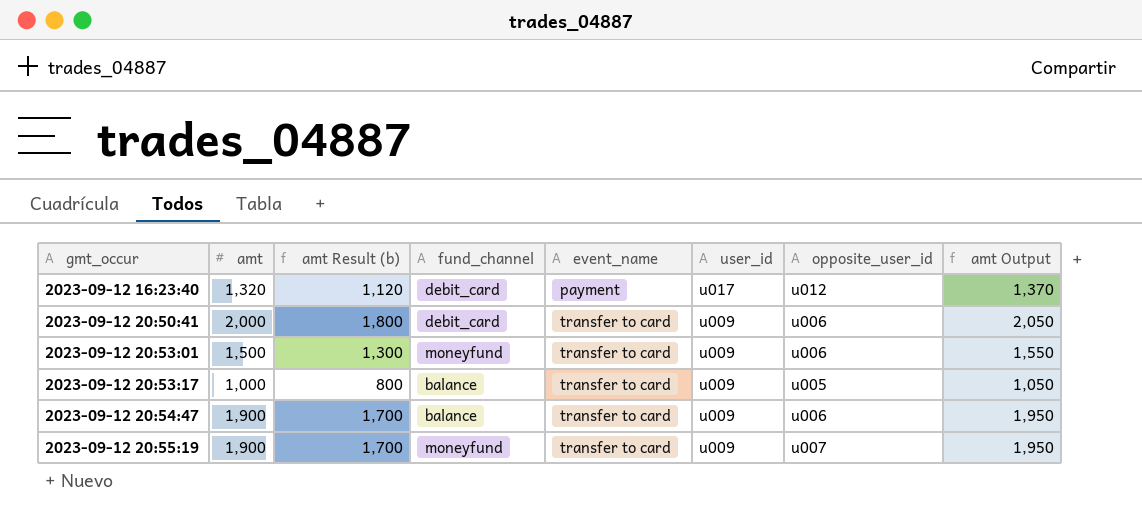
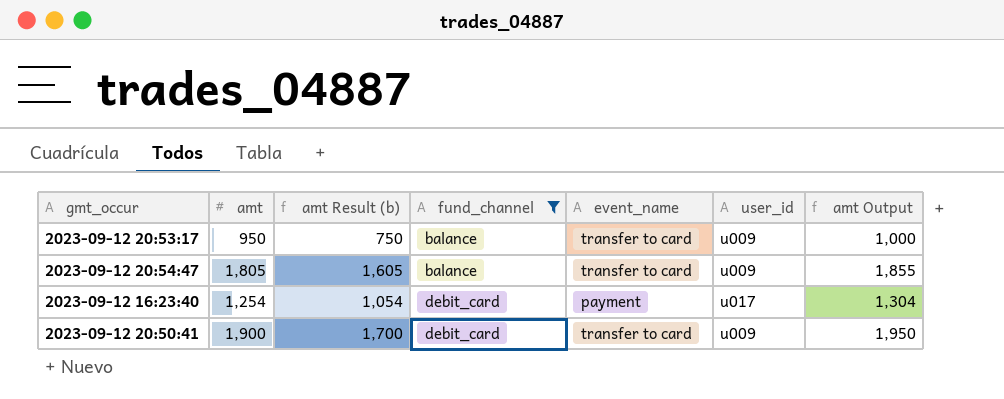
filter: none -> fund_channel != moneyfund
row order: gmt_occur ascending -> fund_channel ascending
column opposite_user_id | position: 7 -> none
2023-09-12 20:53:17 | amt: 1,000 -> 950
2023-09-12 20:53:17 | amt Result (b): 800 -> 750
2023-09-12 20:53:17 | amt Output: 1,050 -> 1,000
2023-09-12 20:54:47 | amt: 1,900 -> 1,805
2023-09-12 20:54:47 | amt Result (b): 1,700 -> 1,605
2023-09-12 20:54:47 | amt Output: 1,950 -> 1,855
2023-09-12 16:23:40 | amt: 1,320 -> 1,254
2023-09-12 16:23:40 | amt Result (b): 1,120 -> 1,054
2023-09-12 16:23:40 | amt Output: 1,370 -> 1,304
2023-09-12 20:50:41 | amt: 2,000 -> 1,900
2023-09-12 20:50:41 | amt Result (b): 1,800 -> 1,700
2023-09-12 20:50:41 | amt Output: 2,050 -> 1,950

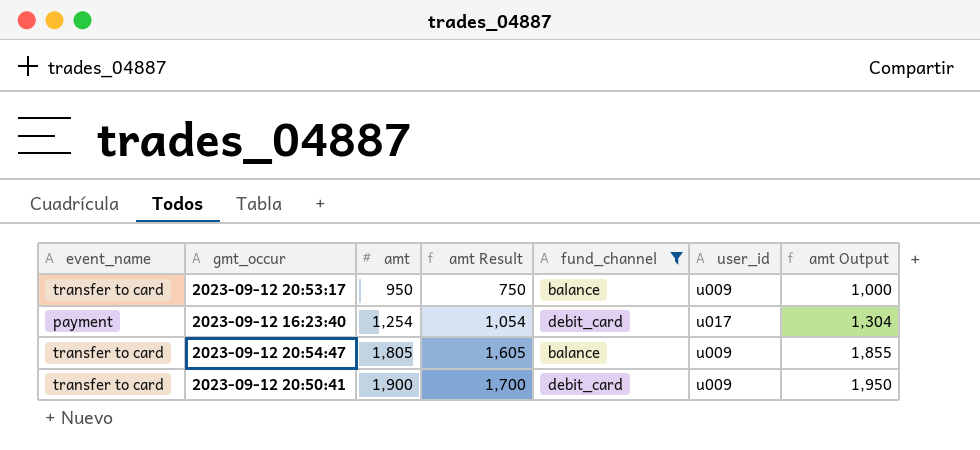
row order: fund_channel ascending -> amt ascending
column event_name | position: 5 -> 1
column name: amt Result (b) -> amt Result

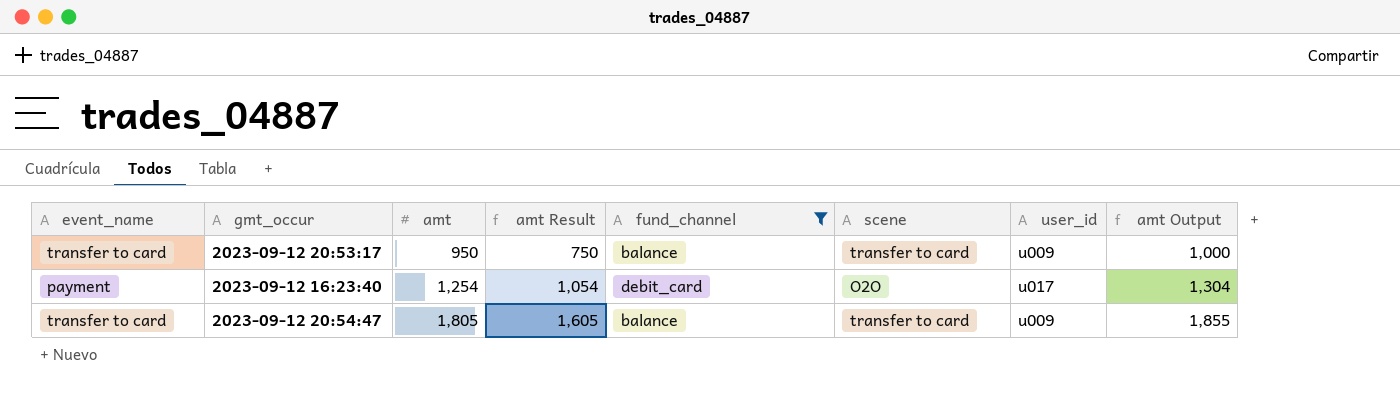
column scene | position: none -> 6
row 2023-09-12 20:50:41: transfer to card | 1,900 | 1,700 | debit_card | u009 | 1,950 -> none

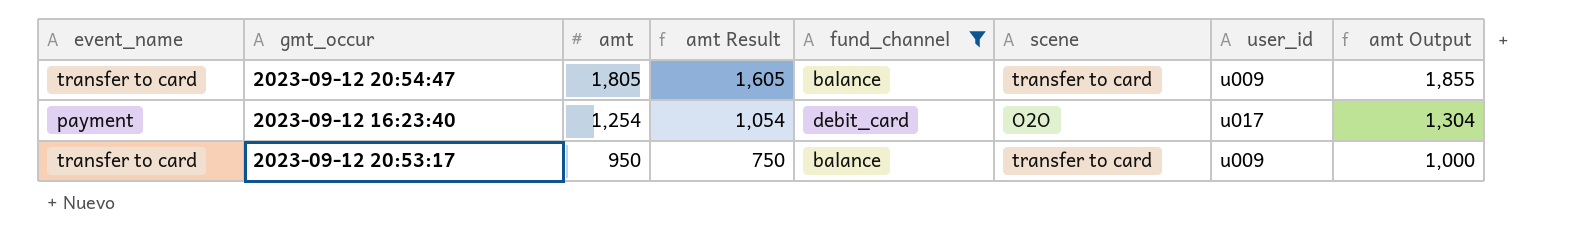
row order: amt ascending -> amt descending

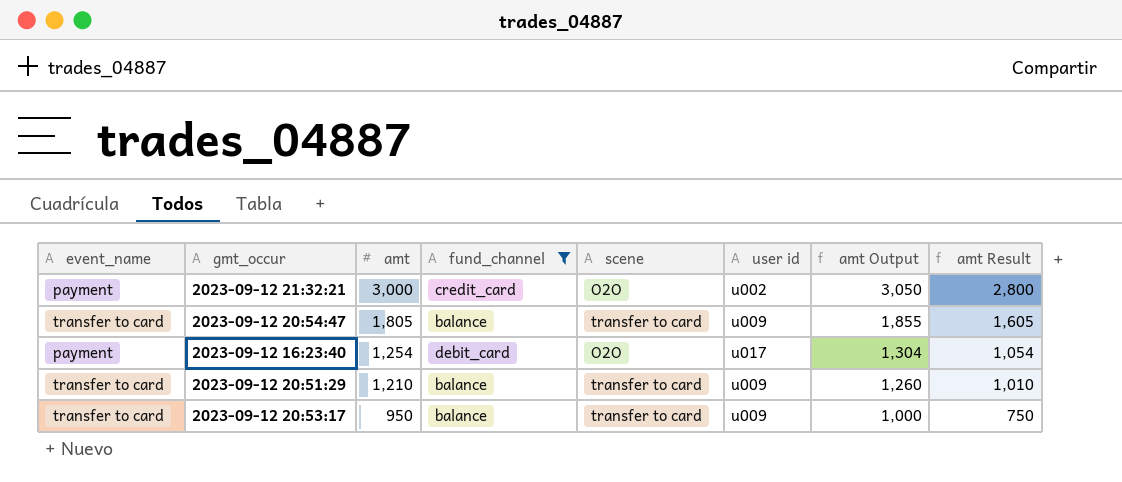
column name: user_id -> user id
column amt Result | position: 4 -> 8
row 2023-09-12 21:32:21: none -> payment | 3,000 | credit_card | O2O | u002 | 3,050 | 2,800
row 2023-09-12 20:51:29: none -> transfer to card | 1,210 | balance | transfer to card | u009 | 1,260 | 1,010

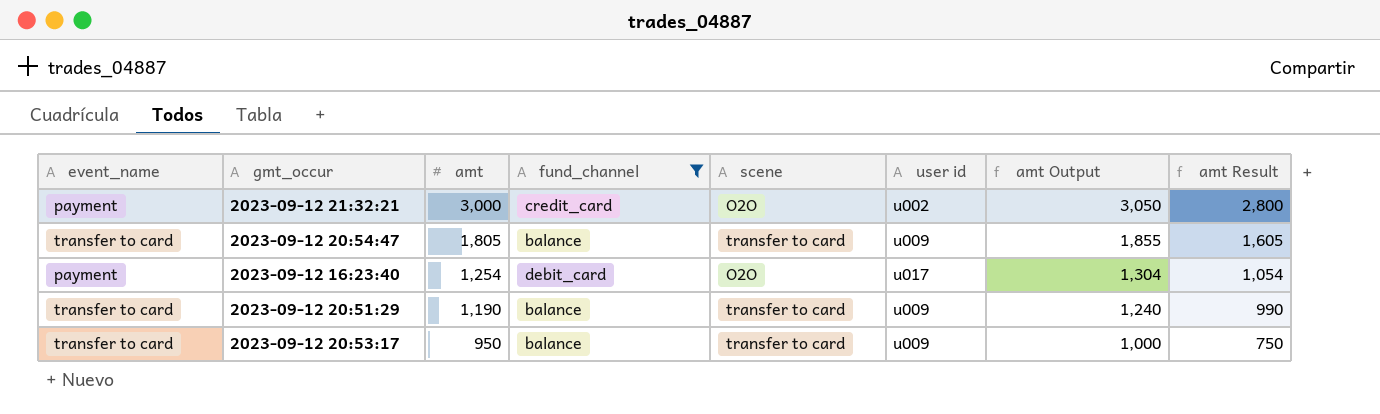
2023-09-12 20:51:29 | amt: 1,210 -> 1,190
2023-09-12 20:51:29 | amt Output: 1,260 -> 1,240
2023-09-12 20:51:29 | amt Result: 1,010 -> 990

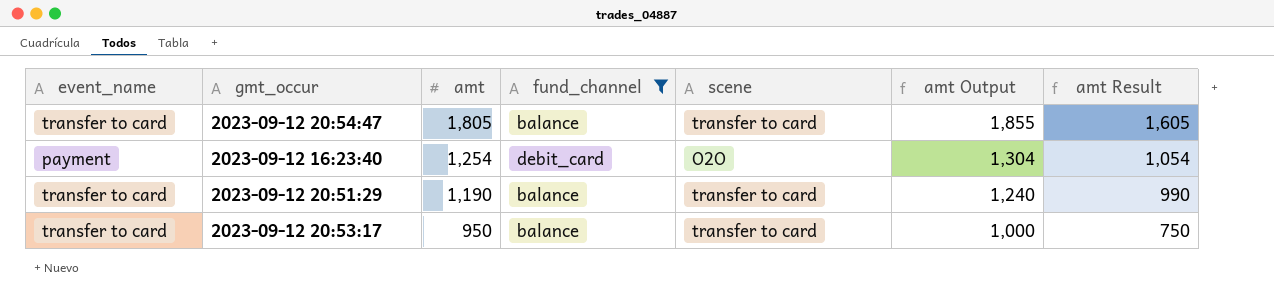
column user id | position: 6 -> none
row 2023-09-12 21:32:21: payment | 3,000 | credit_card | O2O | u002 | 3,050 | 2,800 -> none

